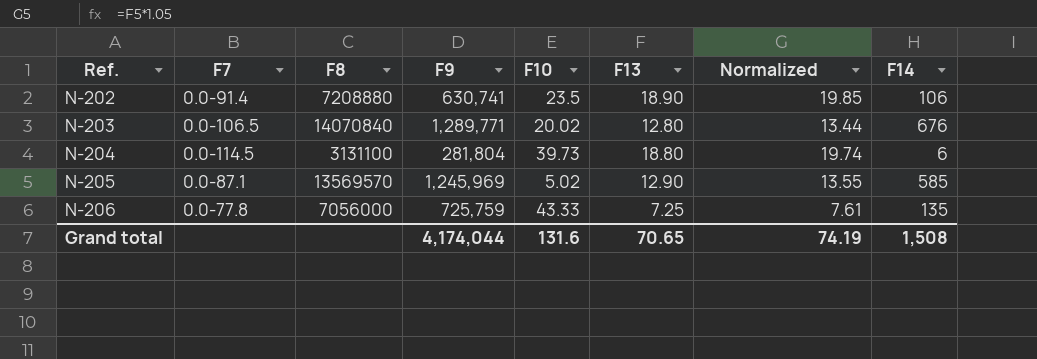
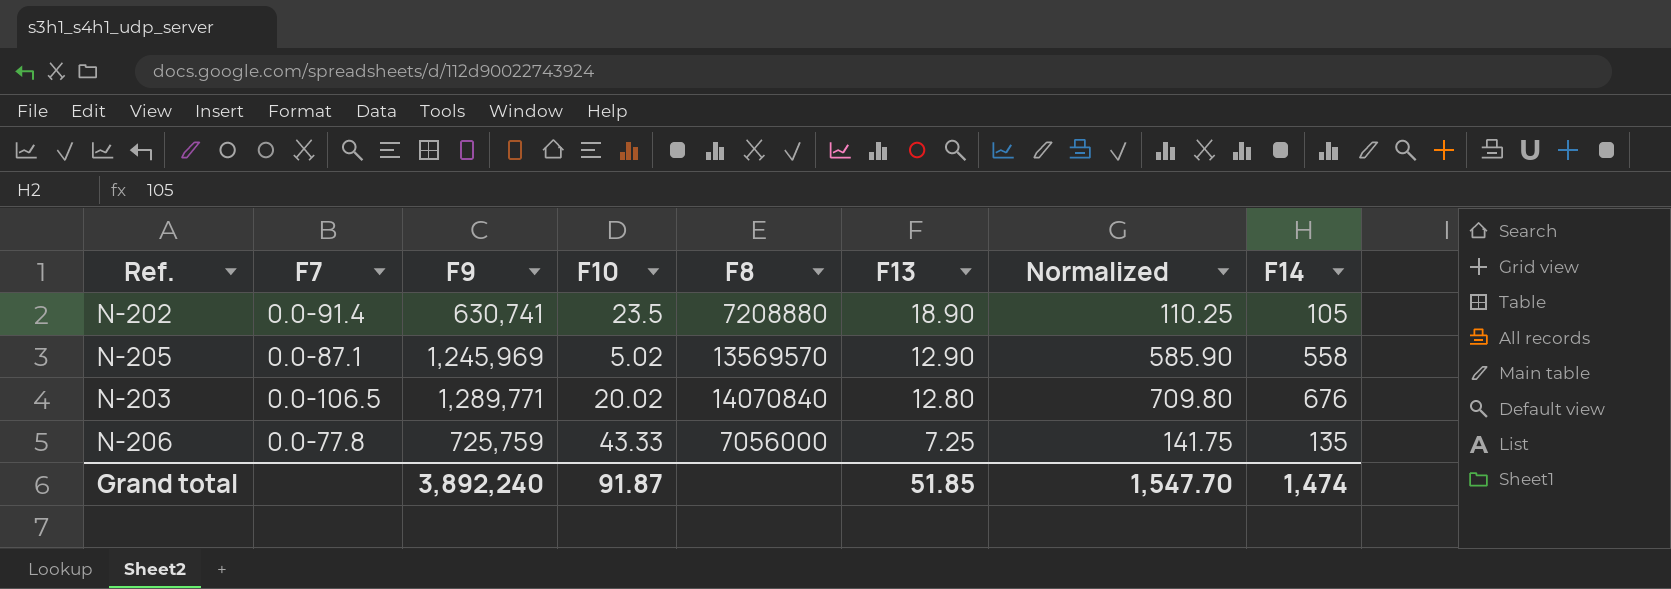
row order: Ref. ascending -> F13 descending
column F8 | position: 3 -> 5
column Normalized | formula: [F13] * 1.05 -> [F14] * 1.05
row N-204: 0.0-114.5 | 3131100 | 281,804 | 39.73 | 18.80 | 19.74 | 6 -> none
N-202 | F14: 106 -> 105
N-205 | F14: 585 -> 558
Grand total | F9: 4,174,044 -> 3,892,240
Grand total | F10: 131.6 -> 91.87
Grand total | F13: 70.65 -> 51.85
Grand total | Normalized: 74.19 -> 1,547.70
Grand total | F14: 1,508 -> 1,474

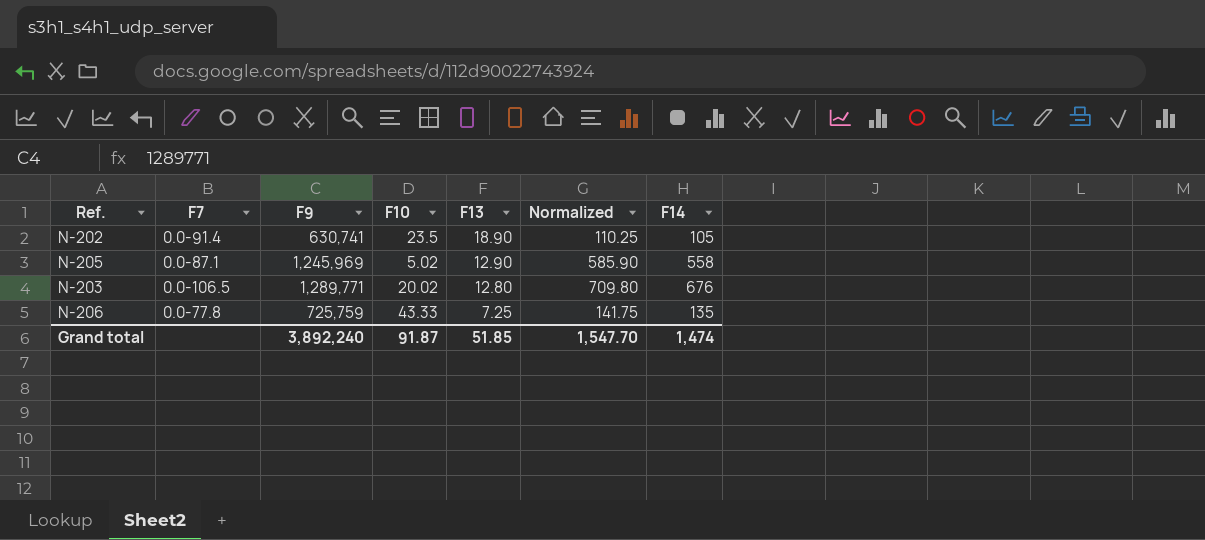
column F8 | position: 5 -> none

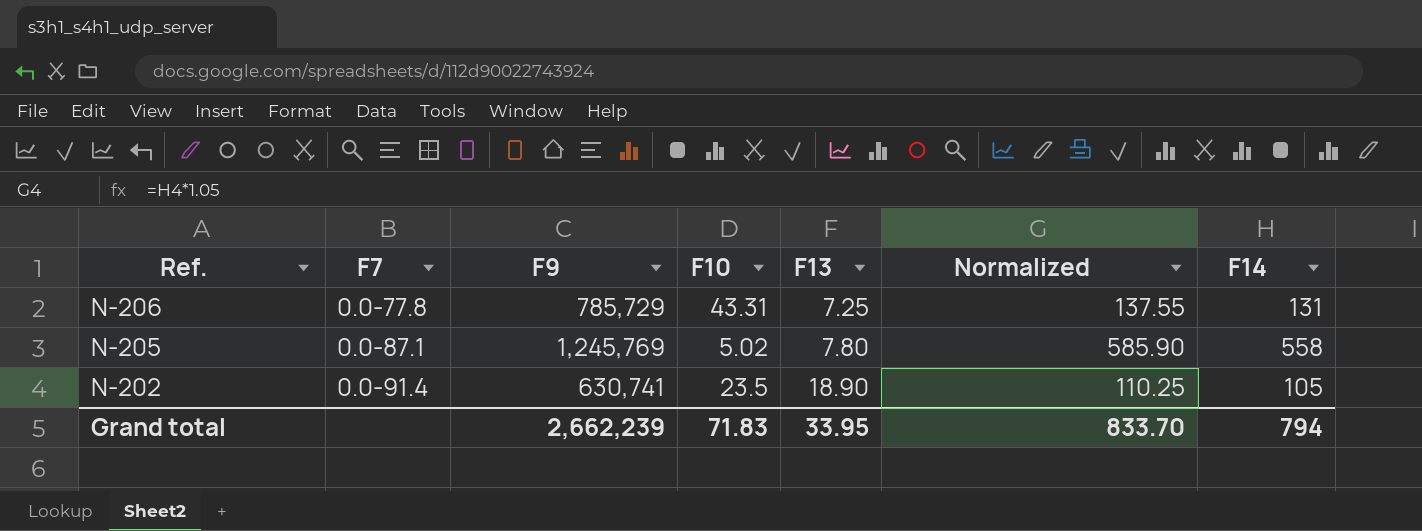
row order: F13 descending -> Ref. descending
row N-203: 0.0-106.5 | 1,289,771 | 20.02 | 12.80 | 709.80 | 676 -> none
N-206 | F9: 725,759 -> 785,729
N-206 | F10: 43.33 -> 43.31
N-206 | Normalized: 141.75 -> 137.55
N-206 | F14: 135 -> 131
N-205 | F9: 1,245,969 -> 1,245,769
N-205 | F13: 12.90 -> 7.80
Grand total | F9: 3,892,240 -> 2,662,239
Grand total | F10: 91.87 -> 71.83
Grand total | F13: 51.85 -> 33.95
Grand total | Normalized: 1,547.70 -> 833.70
Grand total | F14: 1,474 -> 794

